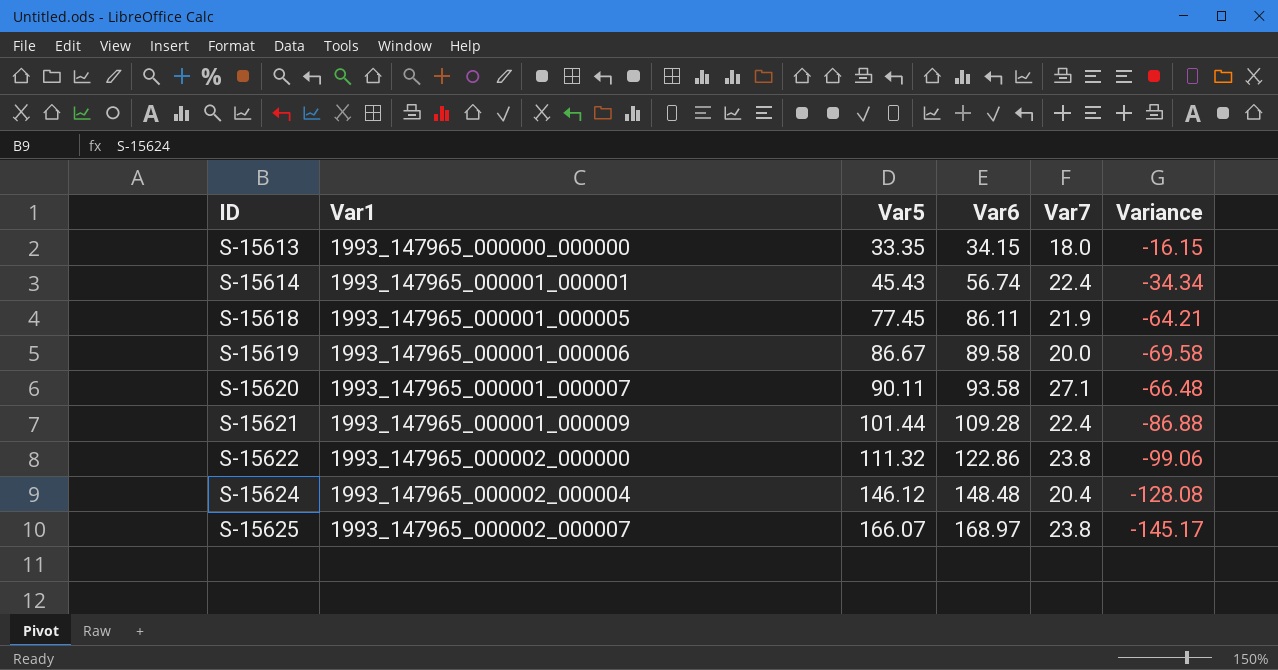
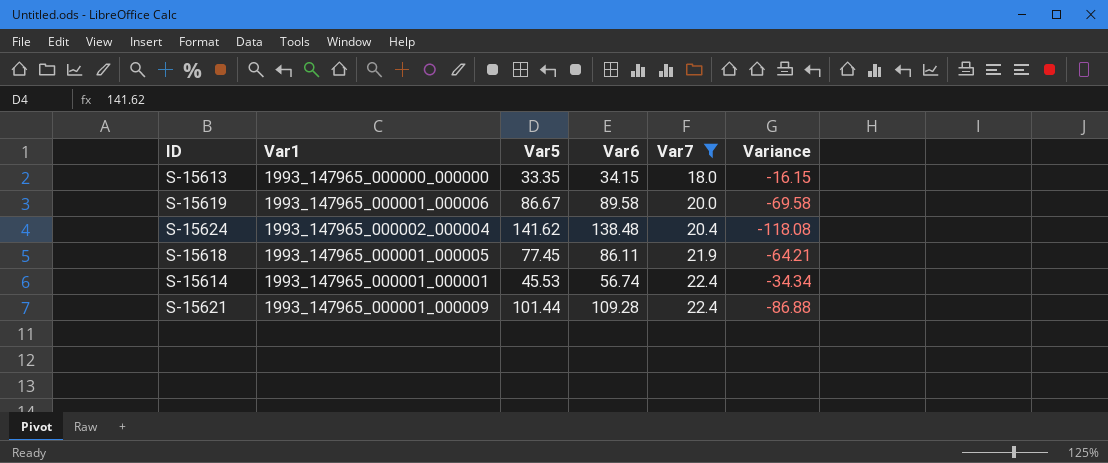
filter: none -> Var7 <= 22.4
row order: ID ascending -> Var7 ascending
S-15624 | Var5: 146.12 -> 141.62
S-15624 | Var6: 148.48 -> 138.48
S-15624 | Variance: -128.08 -> -118.08
S-15614 | Var5: 45.43 -> 45.53

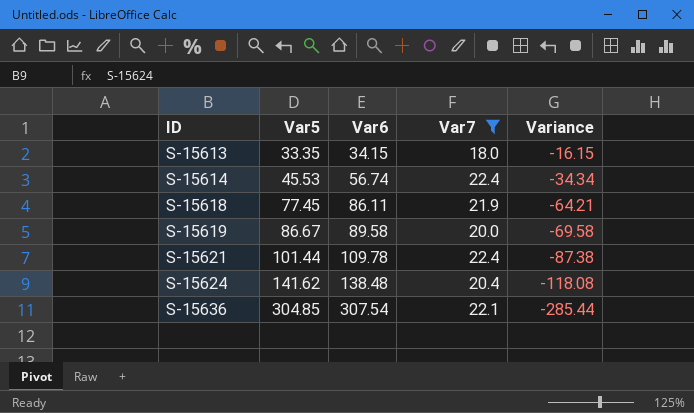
row order: Var7 ascending -> ID ascending
column Var1 | position: 2 -> none
S-15621 | Var6: 109.28 -> 109.78
S-15621 | Variance: -86.88 -> -87.38
row S-15636: none -> 304.85 | 307.54 | 22.1 | -285.44

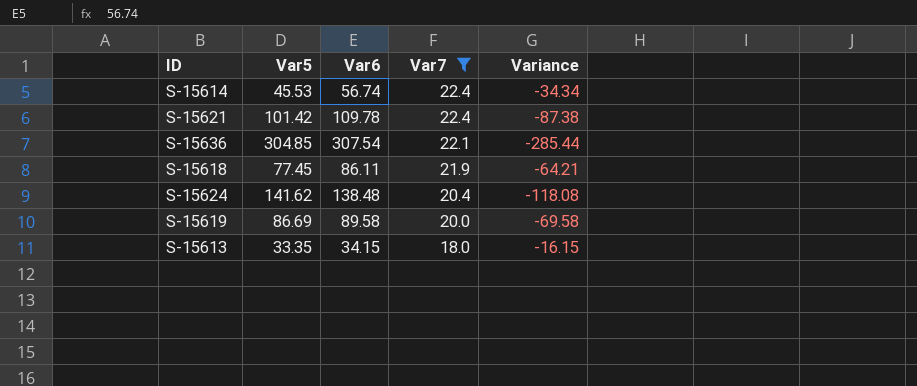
row order: ID ascending -> Var7 descending
S-15621 | Var5: 101.44 -> 101.42
S-15619 | Var5: 86.67 -> 86.69

